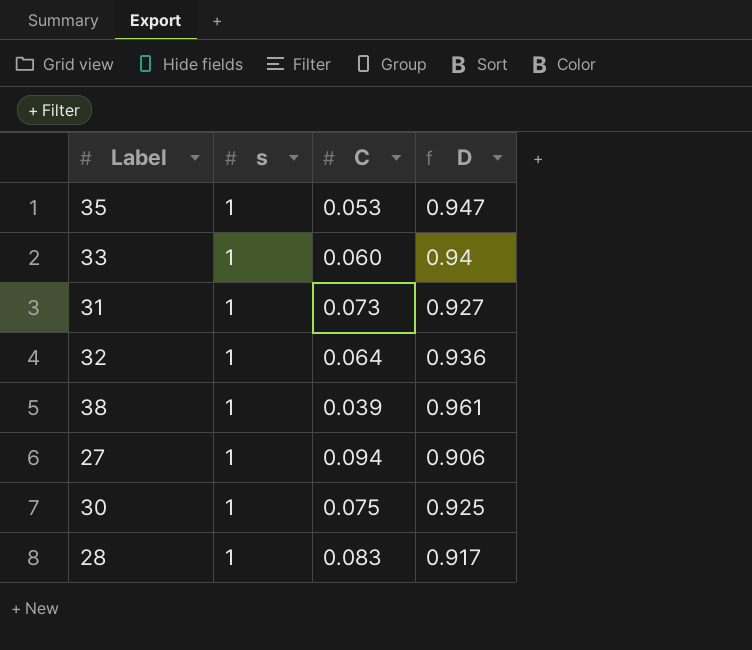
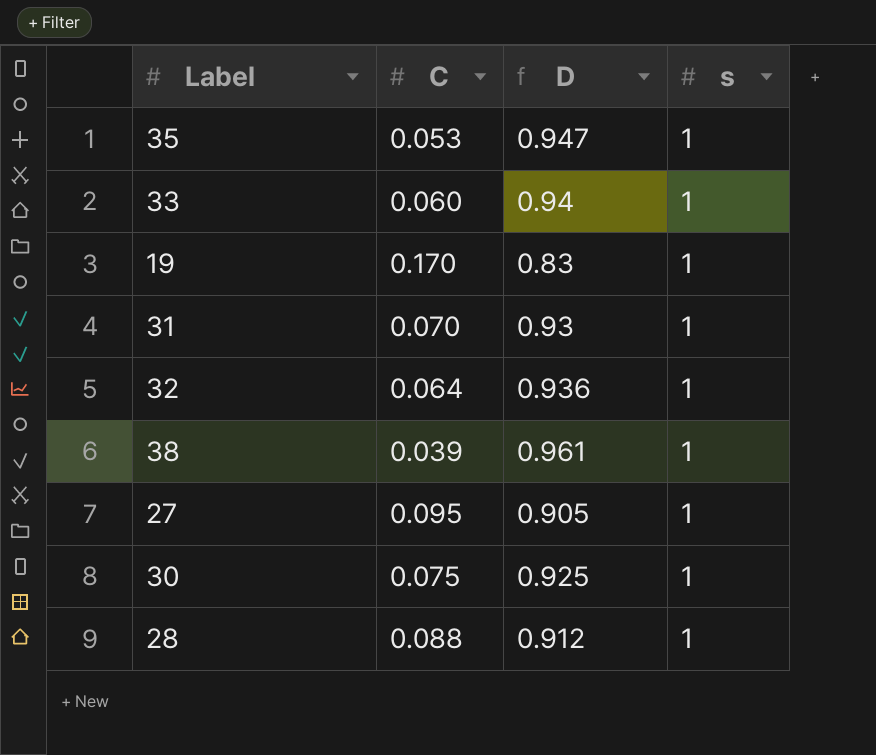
column s | position: 2 -> 4
row 19: none -> 0.170 | 0.83 | 1
31 | C: 0.073 -> 0.070
31 | D: 0.927 -> 0.93
27 | C: 0.094 -> 0.095
27 | D: 0.906 -> 0.905
28 | C: 0.083 -> 0.088
28 | D: 0.917 -> 0.912

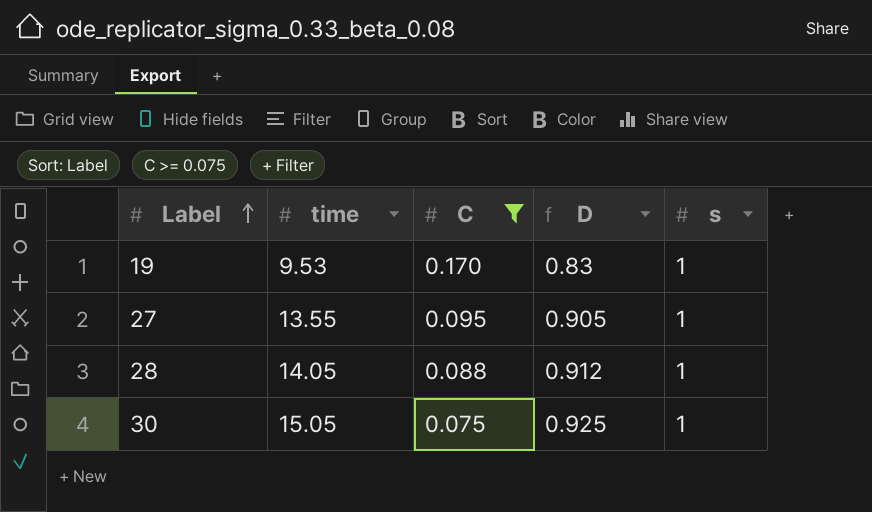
filter: none -> C >= 0.075
row order: none -> Label ascending
column time | position: none -> 2

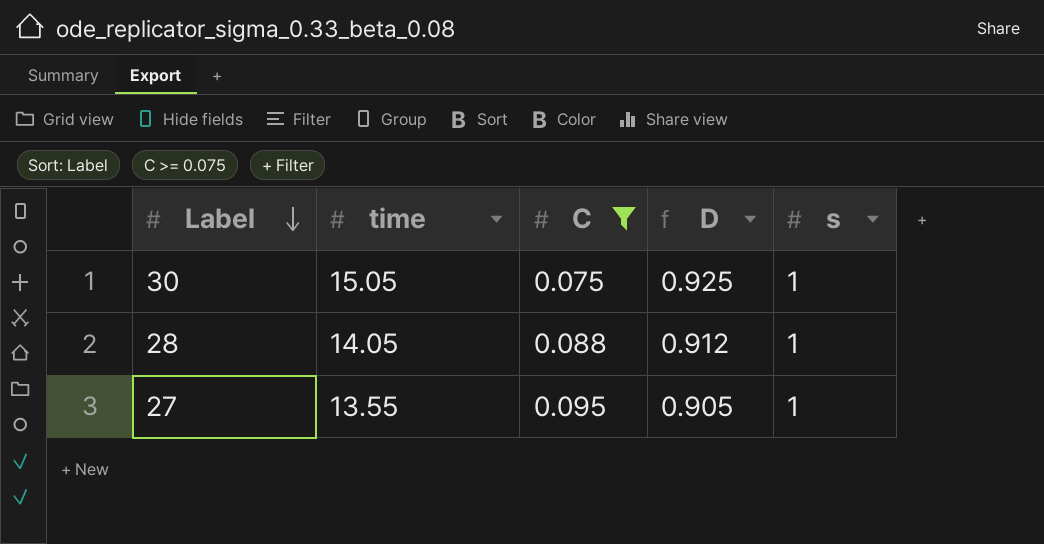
row order: Label ascending -> Label descending
row 19: 9.53 | 0.170 | 0.83 | 1 -> none

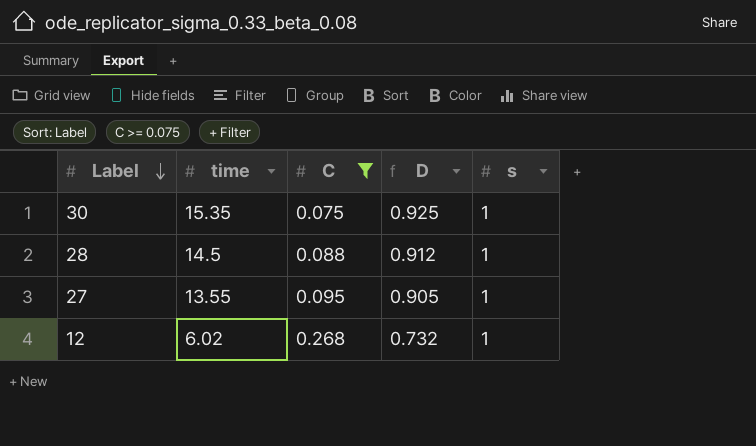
30 | time: 15.05 -> 15.35
28 | time: 14.05 -> 14.5
row 12: none -> 6.02 | 0.268 | 0.732 | 1

